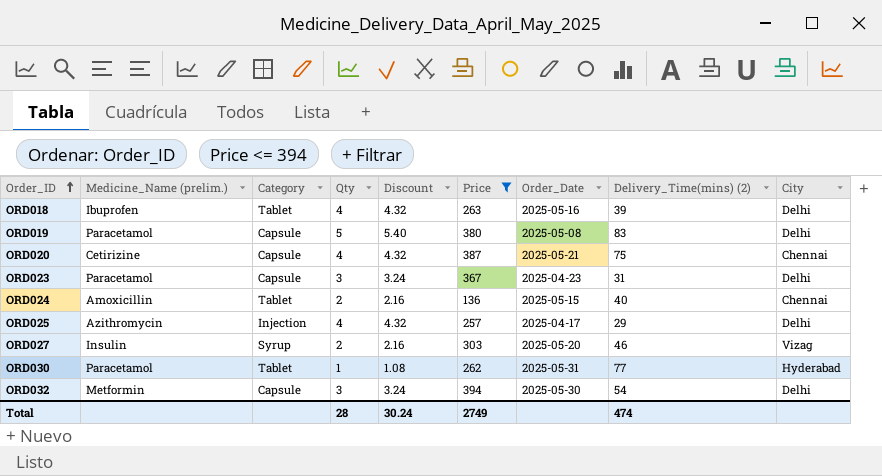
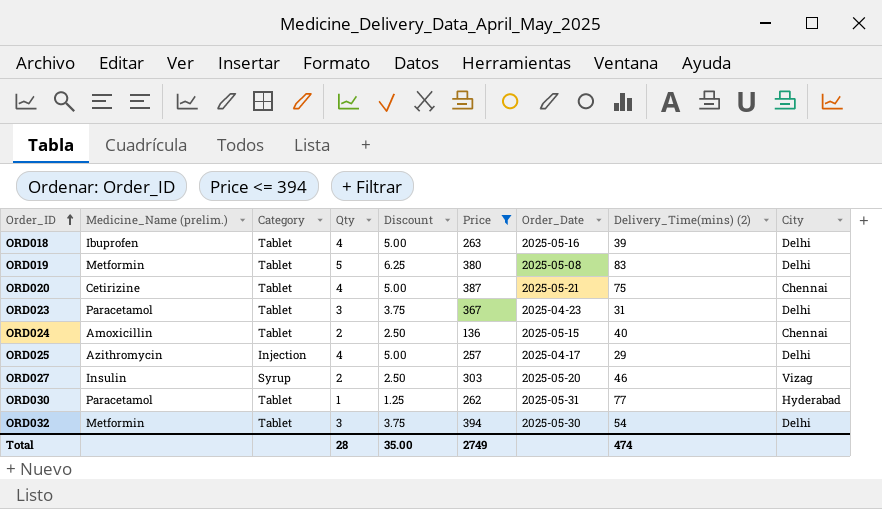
column Discount | formula: [Qty] * 1.08 -> [Qty] * 1.25
ORD019 | Medicine_Name (prelim.): Paracetamol -> Metformin
ORD019 | Category: Capsule -> Tablet
ORD020 | Category: Capsule -> Tablet
ORD023 | Category: Capsule -> Tablet
ORD032 | Category: Capsule -> Tablet
Total | Discount: 30.24 -> 35.00

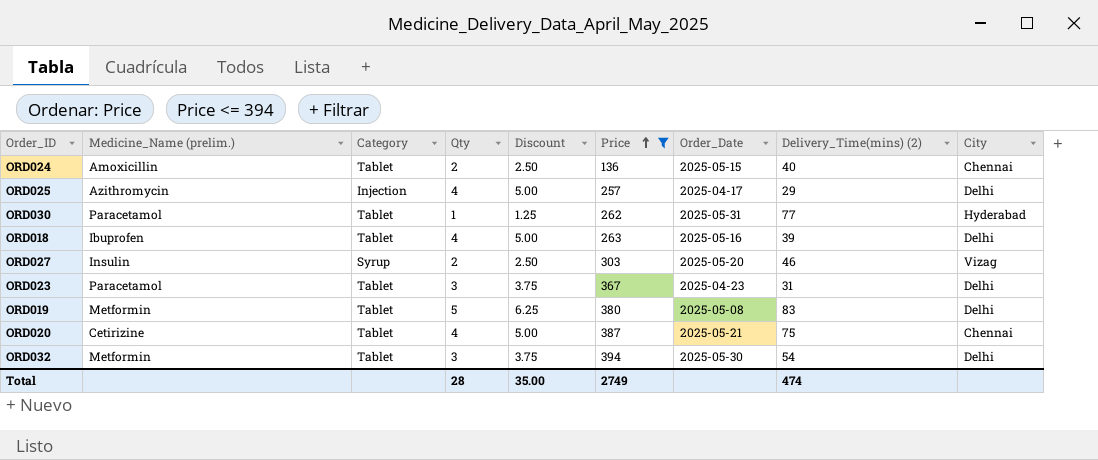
row order: Order_ID ascending -> Price ascending

